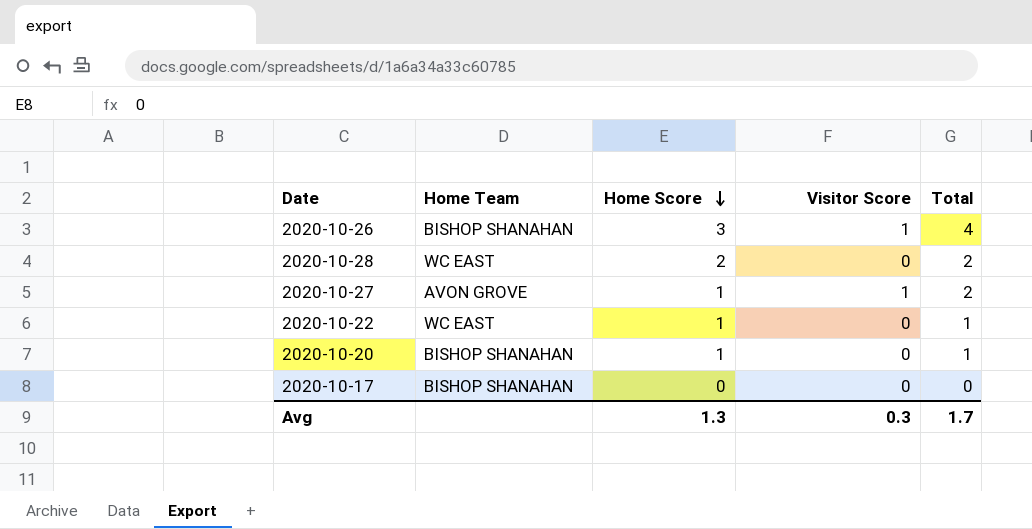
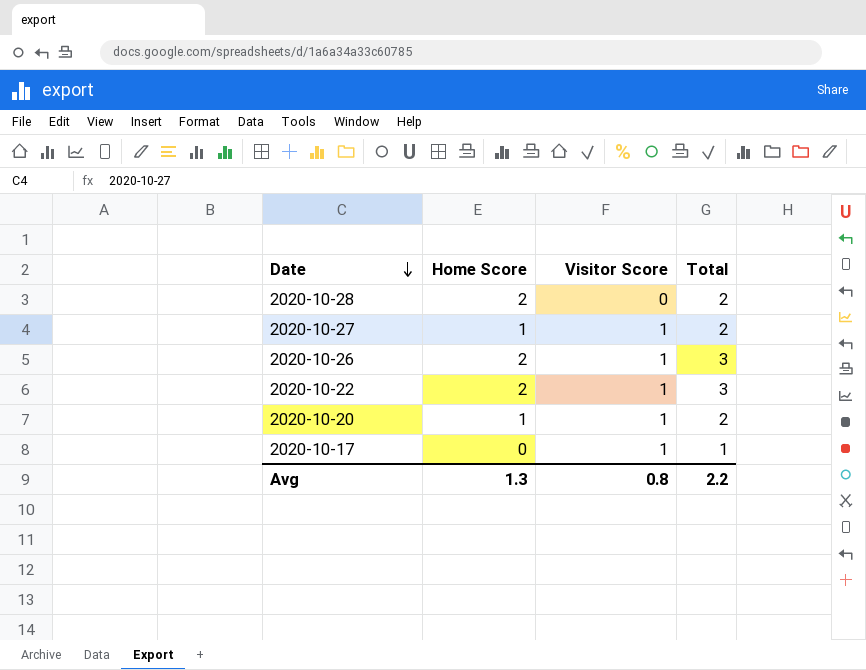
row order: Home Score descending -> Date descending
column Home Team | position: 2 -> none
2020-10-26 | Home Score: 3 -> 2
2020-10-26 | Total: 4 -> 3
2020-10-22 | Home Score: 1 -> 2
2020-10-22 | Visitor Score: 0 -> 1
2020-10-22 | Total: 1 -> 3
2020-10-20 | Visitor Score: 0 -> 1
2020-10-20 | Total: 1 -> 2
2020-10-17 | Visitor Score: 0 -> 1
2020-10-17 | Total: 0 -> 1
Avg | Visitor Score: 0.3 -> 0.8
Avg | Total: 1.7 -> 2.2

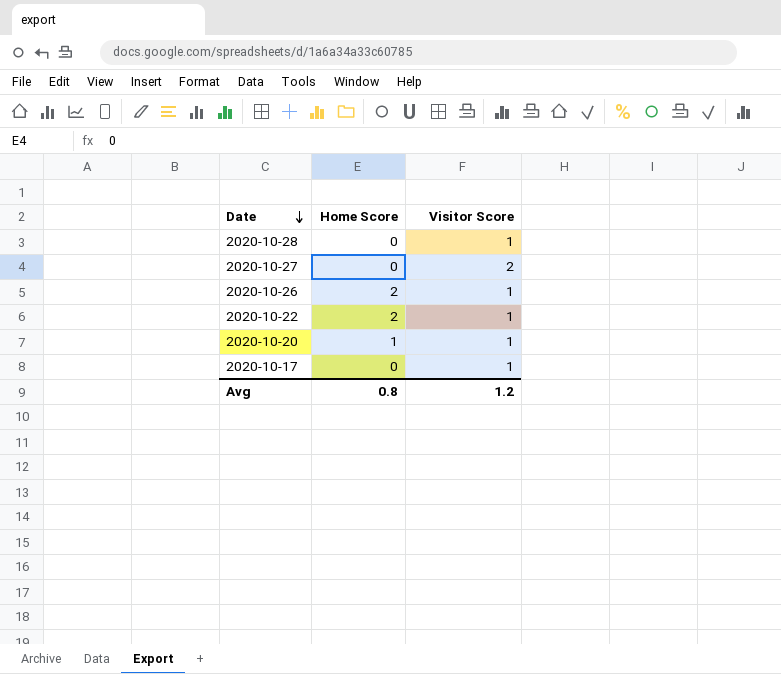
column Total | formula: [Home Score] + [Visitor Score] -> none
2020-10-28 | Home Score: 2 -> 0
2020-10-28 | Visitor Score: 0 -> 1
2020-10-27 | Home Score: 1 -> 0
2020-10-27 | Visitor Score: 1 -> 2
Avg | Home Score: 1.3 -> 0.8
Avg | Visitor Score: 0.8 -> 1.2

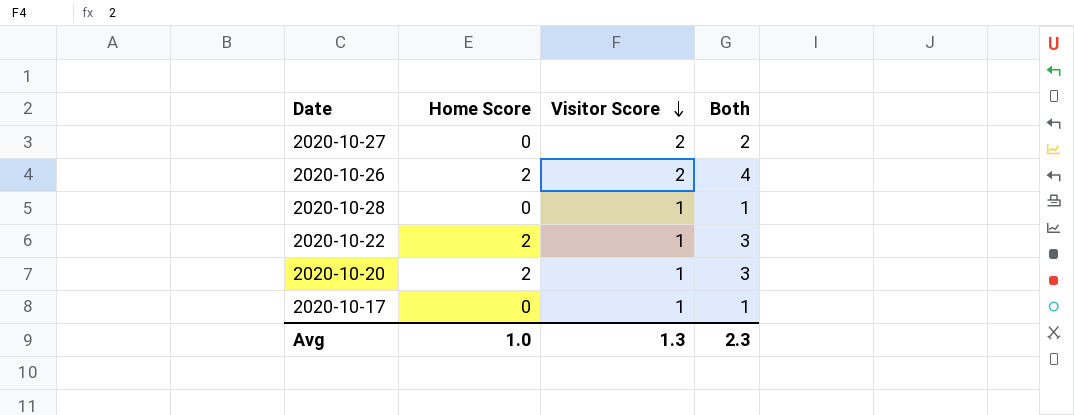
row order: Date descending -> Visitor Score descending
column Both | formula: none -> [Home Score] + [Visitor Score]
2020-10-26 | Visitor Score: 1 -> 2
2020-10-20 | Home Score: 1 -> 2
Avg | Home Score: 0.8 -> 1.0
Avg | Visitor Score: 1.2 -> 1.3

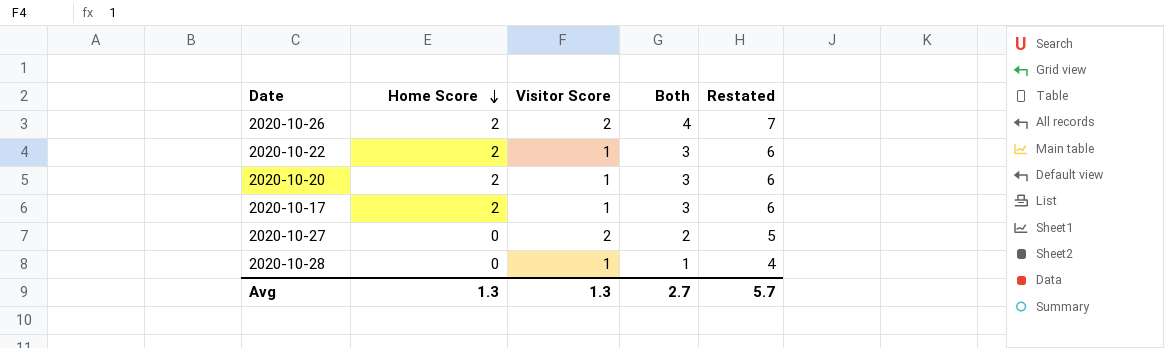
row order: Visitor Score descending -> Home Score descending
column Restated | formula: none -> [Both] + 3
2020-10-17 | Home Score: 0 -> 2
2020-10-17 | Both: 1 -> 3
Avg | Home Score: 1.0 -> 1.3
Avg | Both: 2.3 -> 2.7

